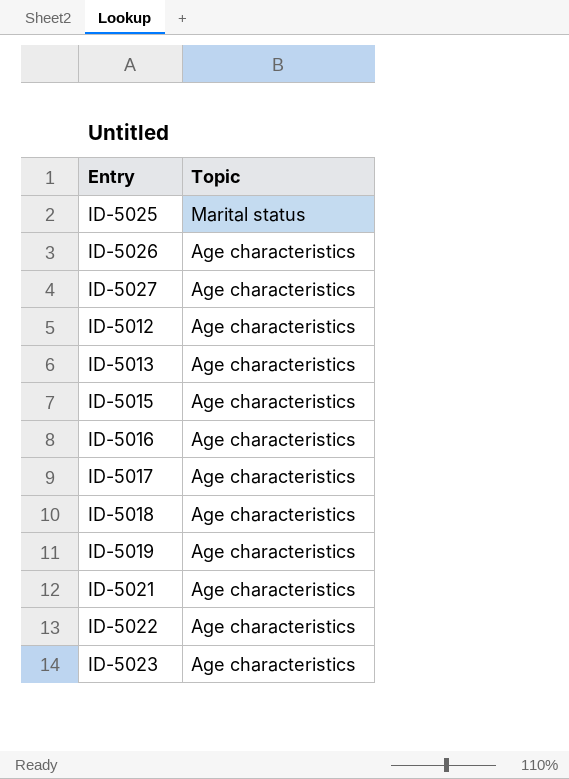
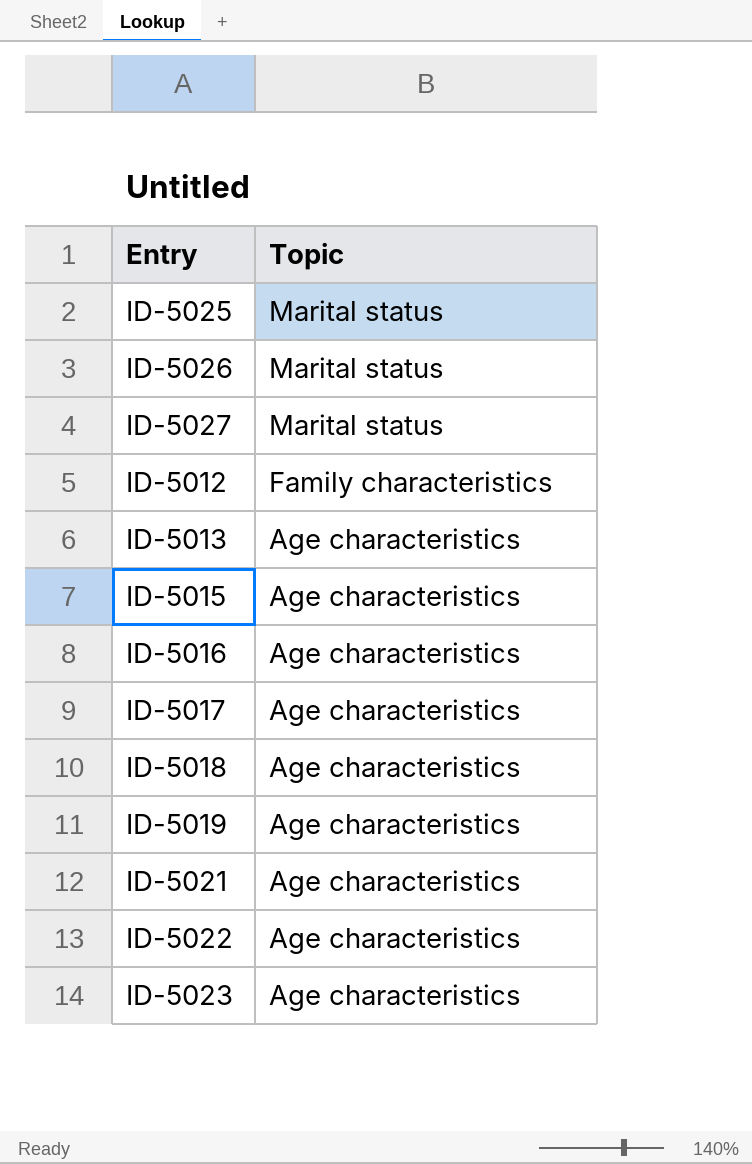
ID-5026 | Topic: Age characteristics -> Marital status
ID-5027 | Topic: Age characteristics -> Marital status
ID-5012 | Topic: Age characteristics -> Family characteristics

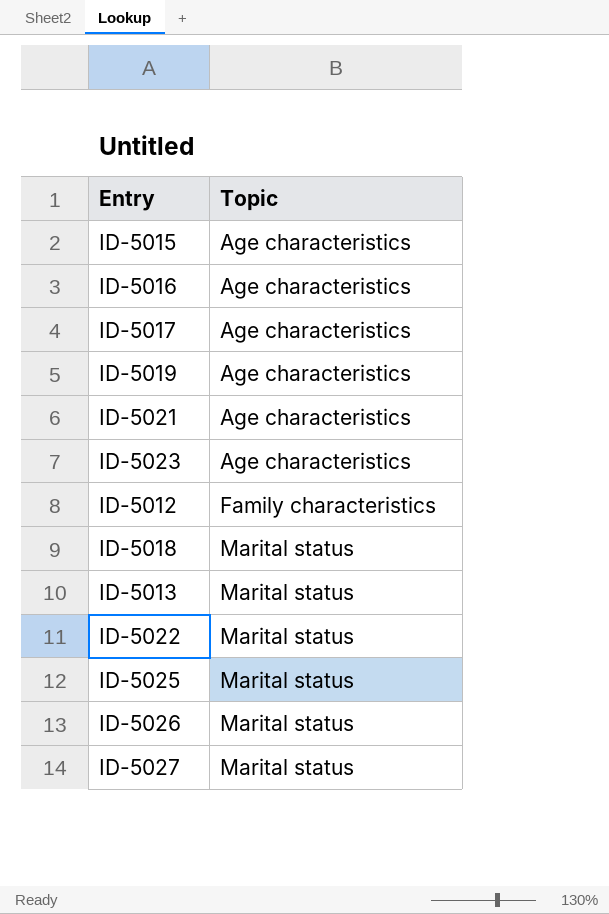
row order: Topic descending -> Topic ascending
ID-5018 | Topic: Age characteristics -> Marital status
ID-5013 | Topic: Age characteristics -> Marital status
ID-5022 | Topic: Age characteristics -> Marital status

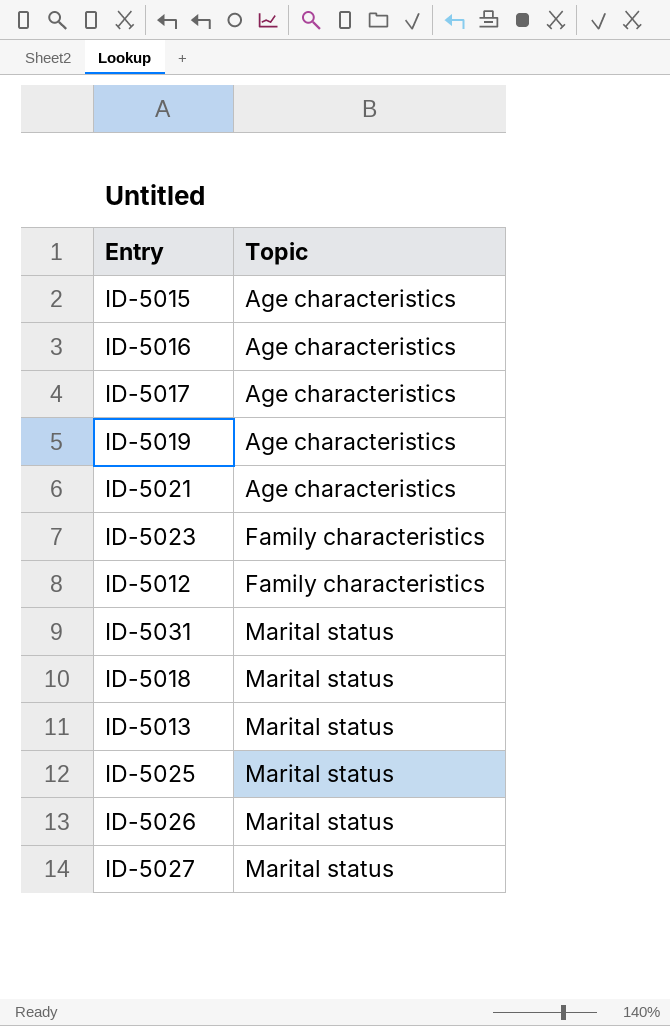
row ID-5022: Marital status -> none
ID-5023 | Topic: Age characteristics -> Family characteristics
row ID-5031: none -> Marital status

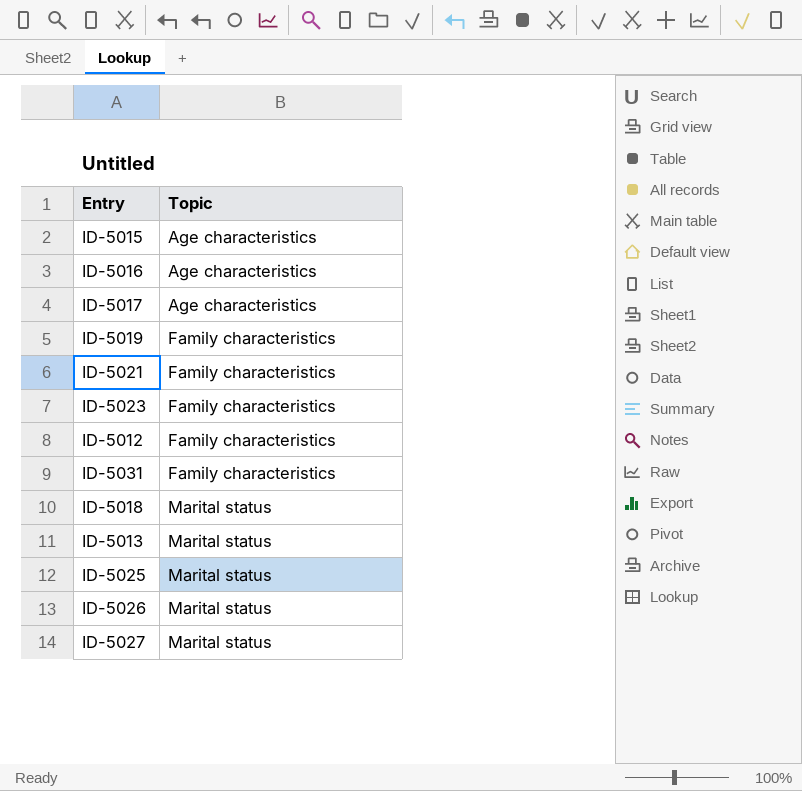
ID-5019 | Topic: Age characteristics -> Family characteristics
ID-5021 | Topic: Age characteristics -> Family characteristics
ID-5031 | Topic: Marital status -> Family characteristics

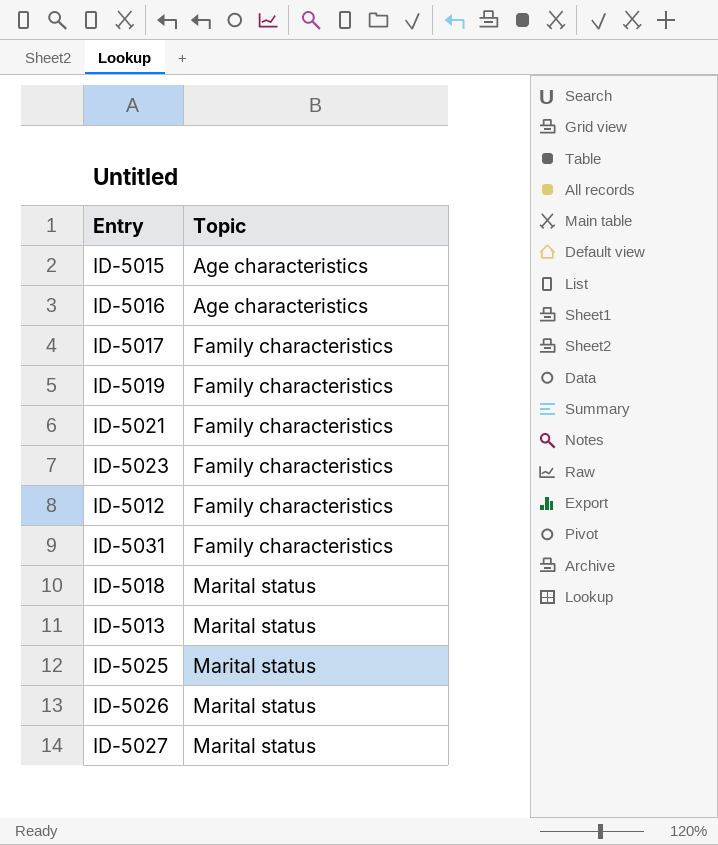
ID-5017 | Topic: Age characteristics -> Family characteristics

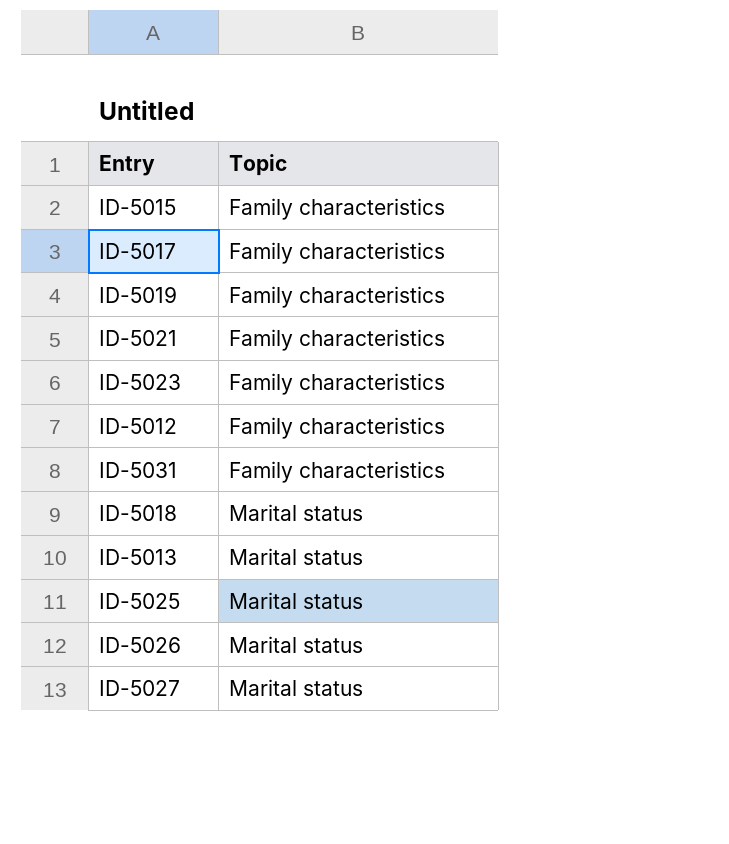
row ID-5016: Age characteristics -> none
ID-5015 | Topic: Age characteristics -> Family characteristics

